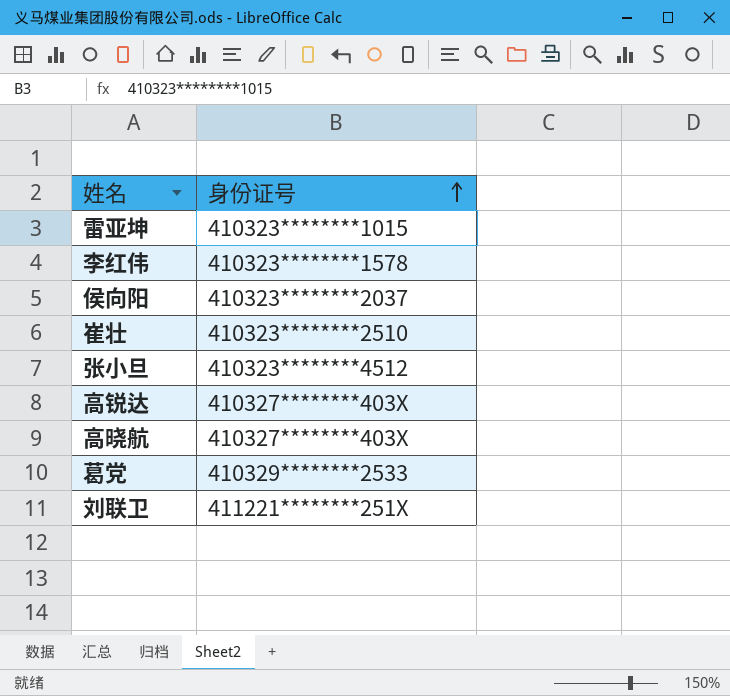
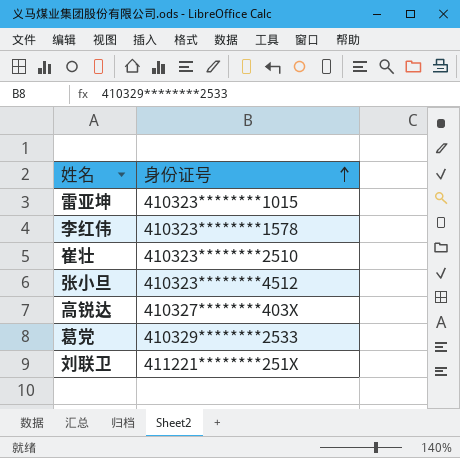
row 侯向阳: 410323********2037 -> none
row 高晓航: 410327********403X -> none

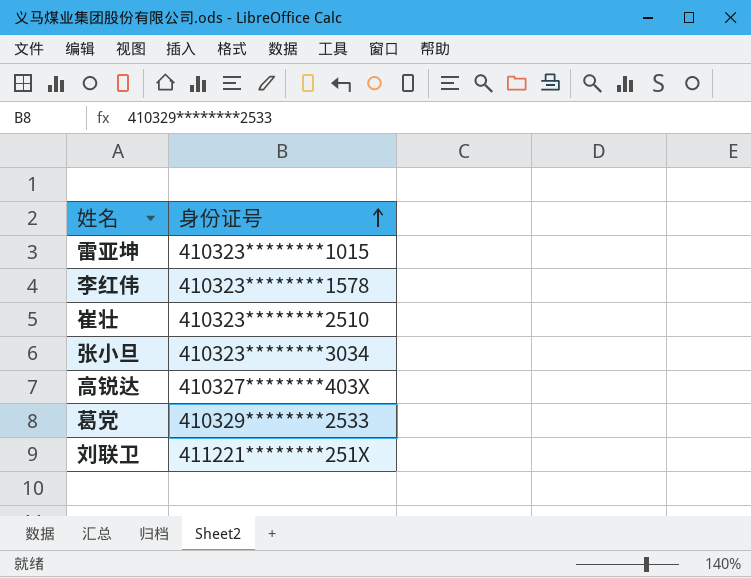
张小旦 | 身份证号: 410323********4512 -> 410323********3034

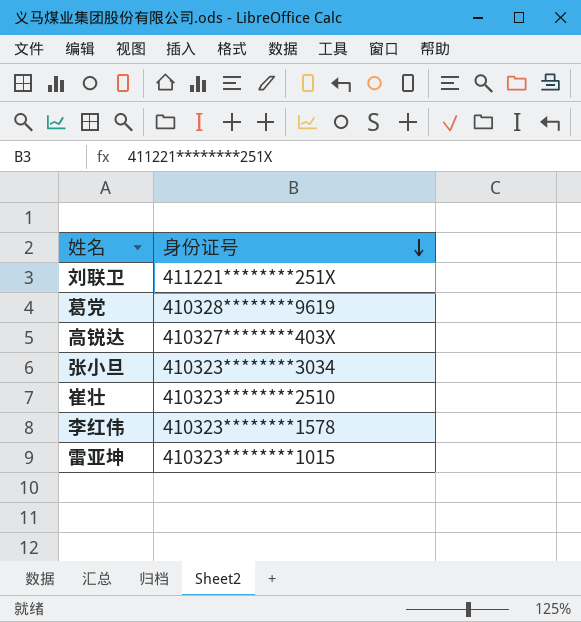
row order: 身份证号 ascending -> 身份证号 descending
葛党 | 身份证号: 410329********2533 -> 410328********9619

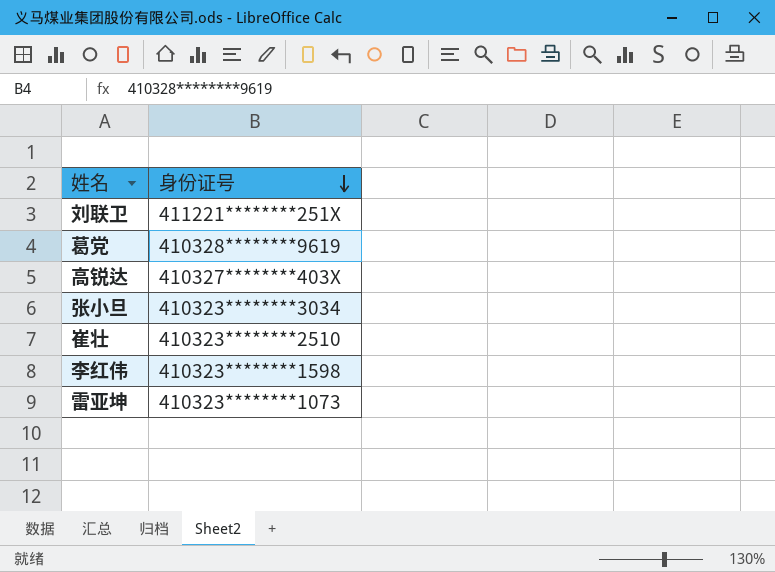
李红伟 | 身份证号: 410323********1578 -> 410323********1598
雷亚坤 | 身份证号: 410323********1015 -> 410323********1073

